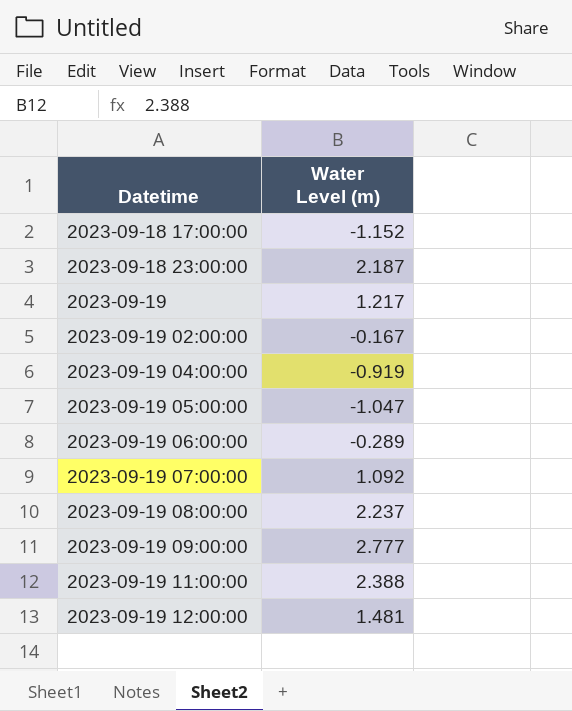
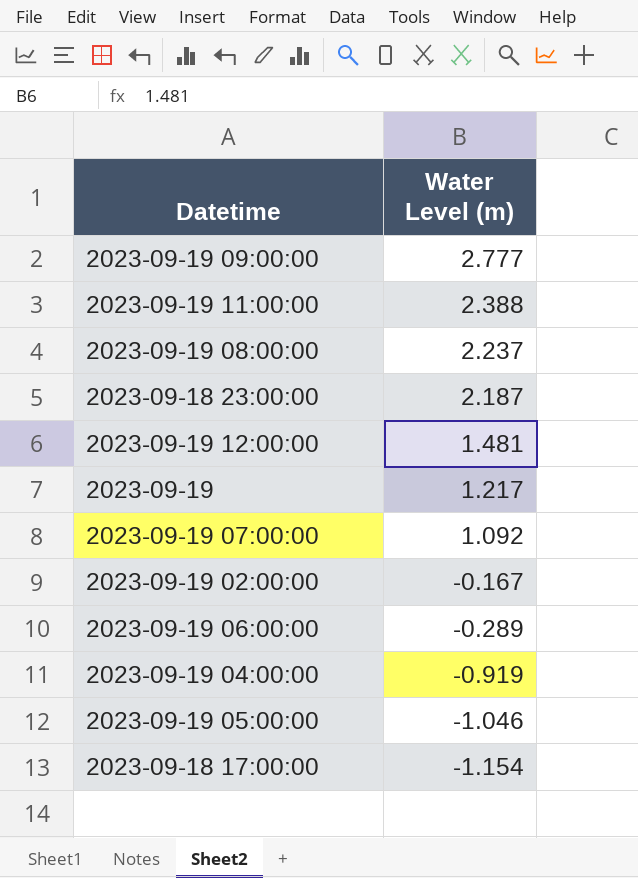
row order: Datetime ascending -> Water Level (m) descending
2023-09-19 05:00:00 | Water Level (m): -1.047 -> -1.046
2023-09-18 17:00:00 | Water Level (m): -1.152 -> -1.154

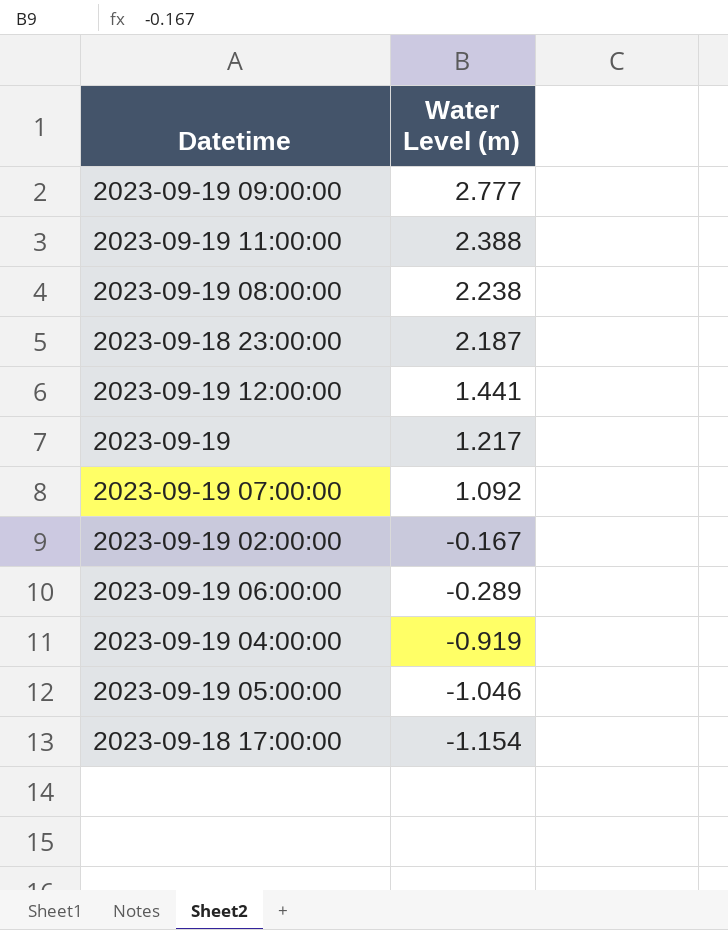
2023-09-19 08:00:00 | Water Level (m): 2.237 -> 2.238
2023-09-19 12:00:00 | Water Level (m): 1.481 -> 1.441

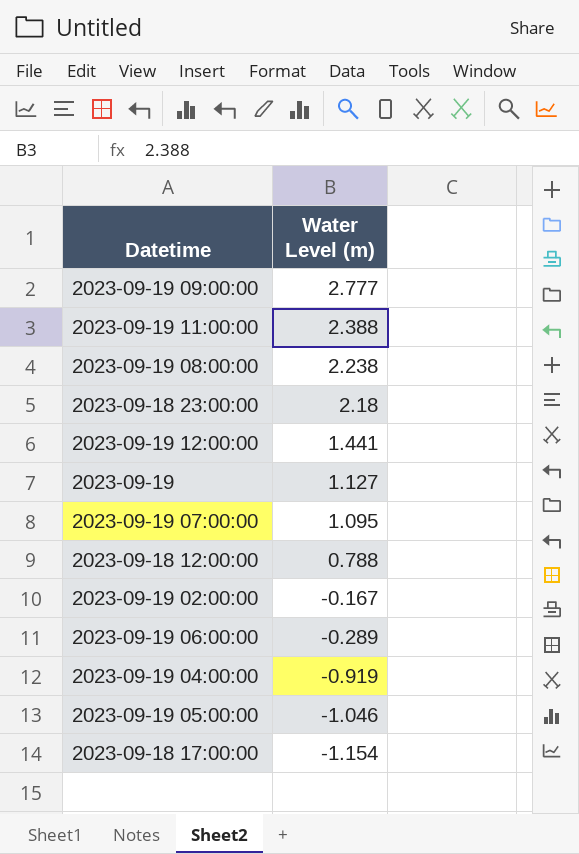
2023-09-18 23:00:00 | Water Level (m): 2.187 -> 2.18
2023-09-19 | Water Level (m): 1.217 -> 1.127
2023-09-19 07:00:00 | Water Level (m): 1.092 -> 1.095
row 2023-09-18 12:00:00: none -> 0.788

